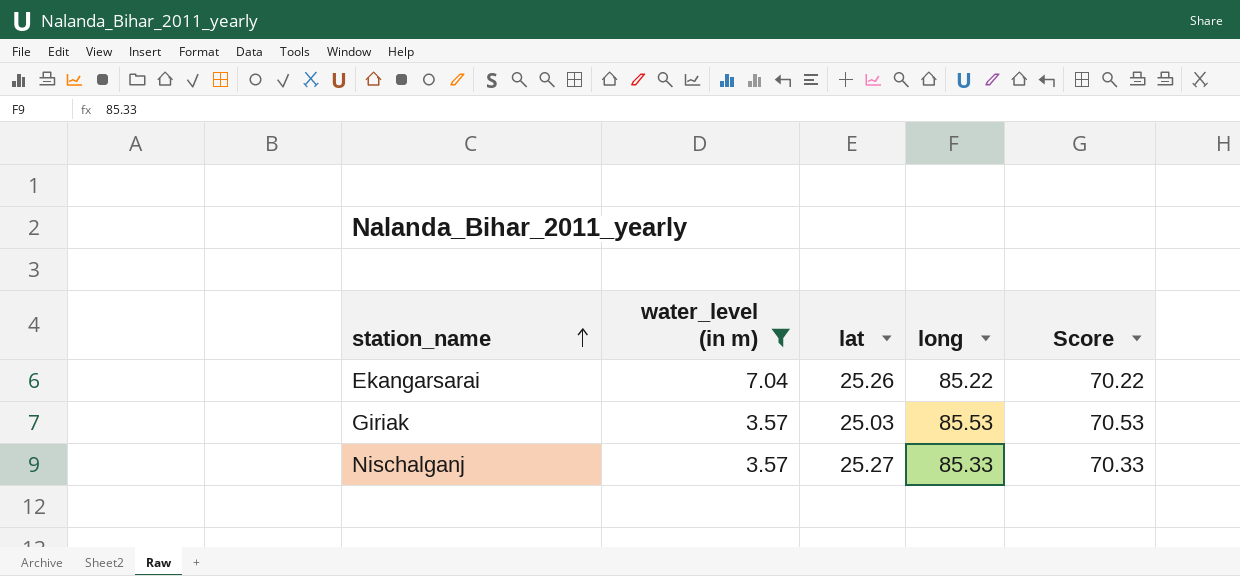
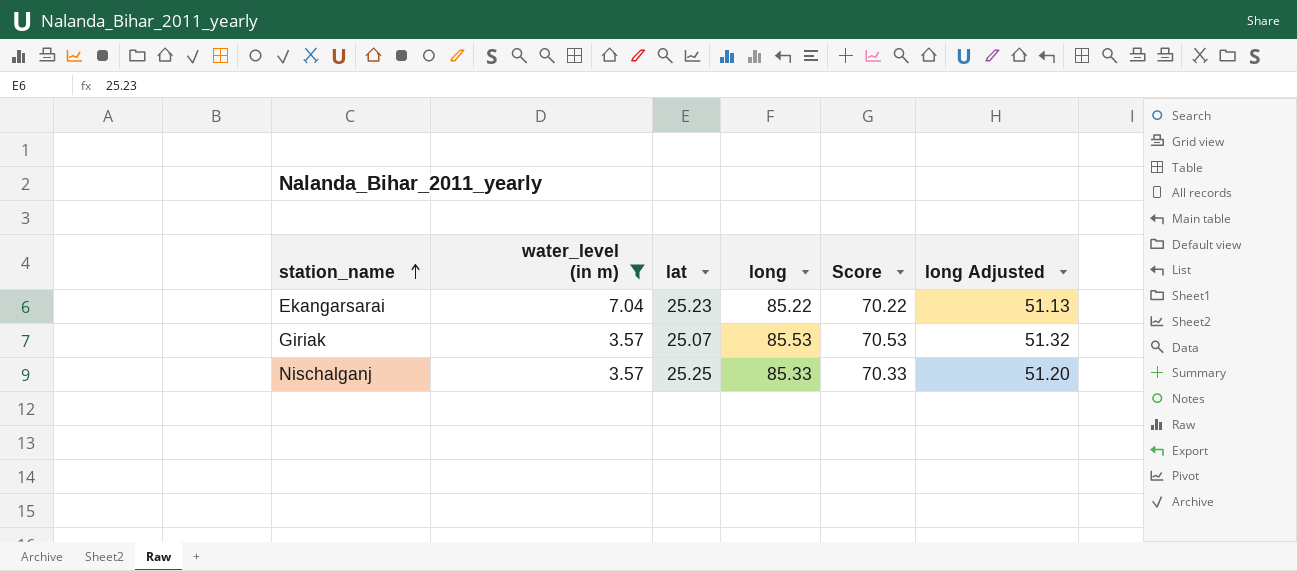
column long Adjusted | formula: none -> [long] * 0.6
Ekangarsarai | lat: 25.26 -> 25.23
Giriak | lat: 25.03 -> 25.07
Nischalganj | lat: 25.27 -> 25.25

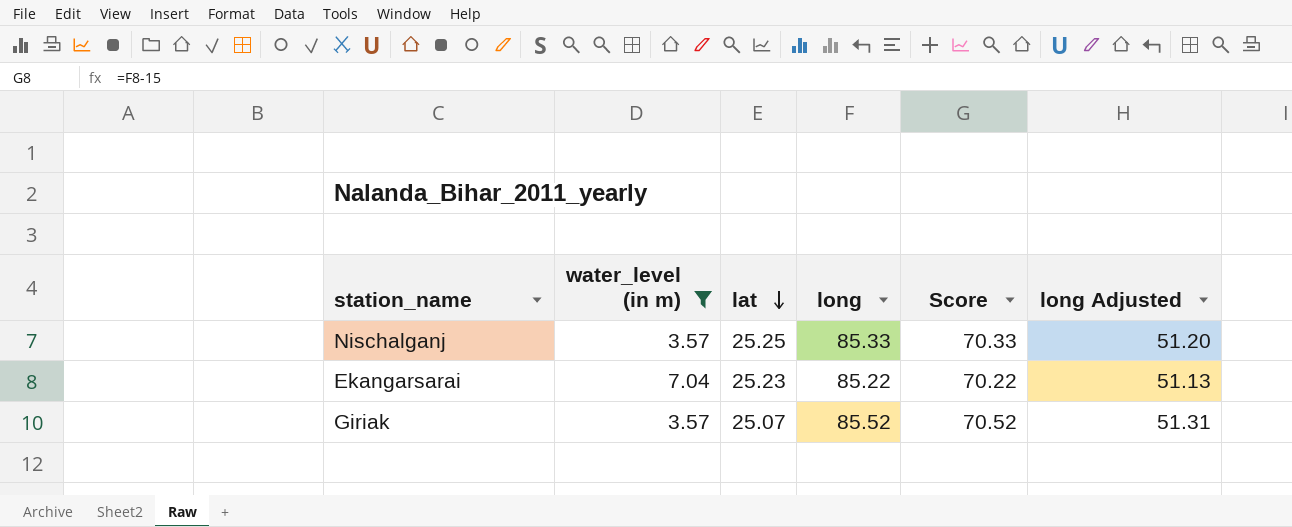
row order: station_name ascending -> lat descending
Giriak | long: 85.53 -> 85.52
Giriak | Score: 70.53 -> 70.52
Giriak | long Adjusted: 51.32 -> 51.31

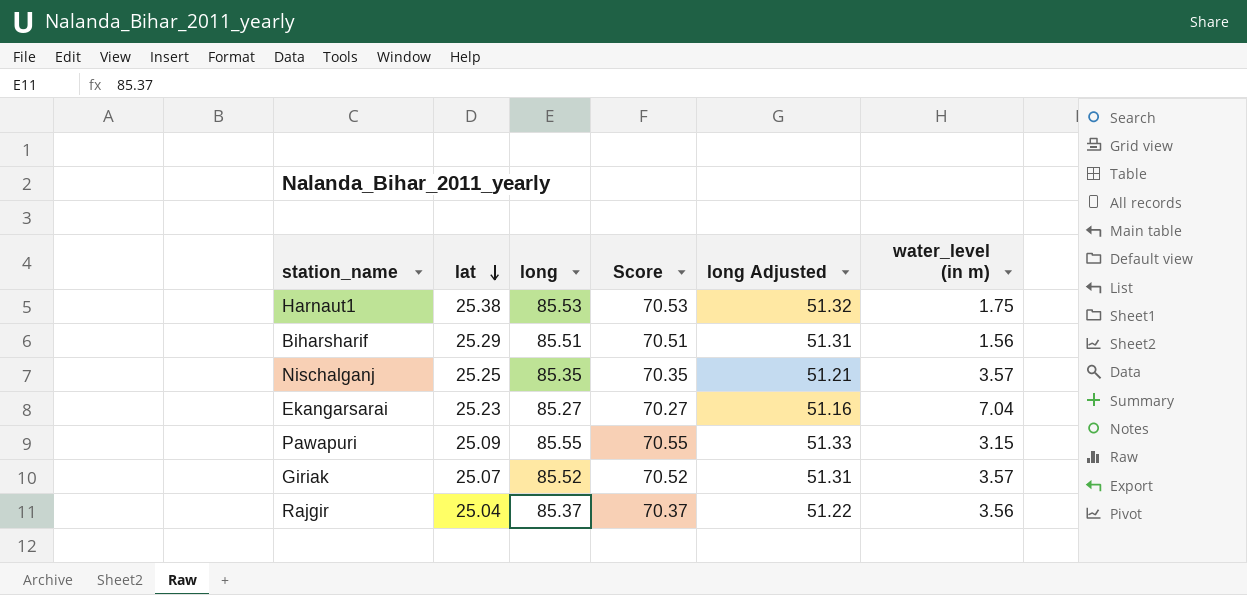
filter: water_level (in m) >= 3.57 -> none
column water_level (in m) | position: 2 -> 6
Nischalganj | long: 85.33 -> 85.35
Nischalganj | Score: 70.33 -> 70.35
Nischalganj | long Adjusted: 51.20 -> 51.21
Ekangarsarai | long: 85.22 -> 85.27
Ekangarsarai | Score: 70.22 -> 70.27
Ekangarsarai | long Adjusted: 51.13 -> 51.16

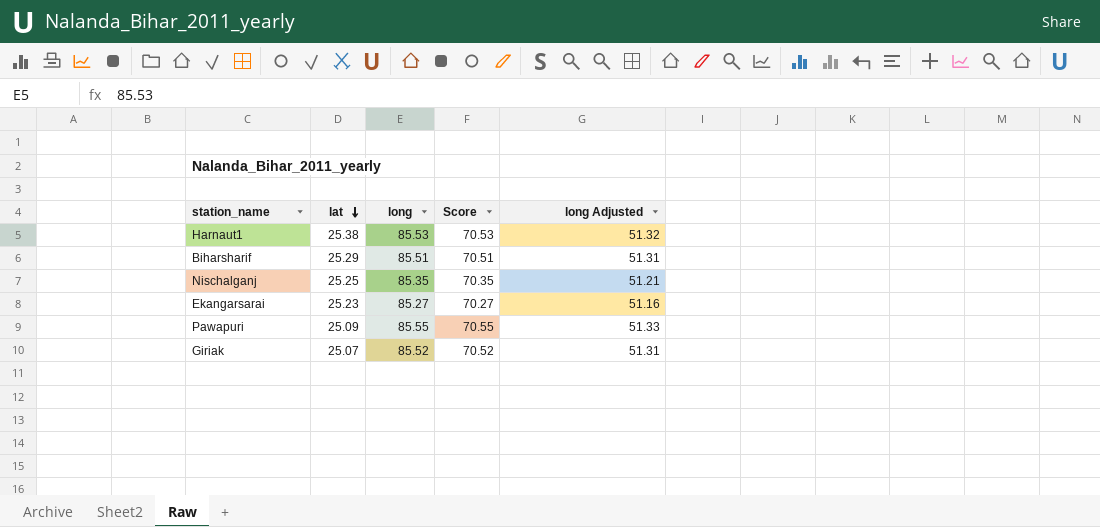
column water_level (in m) | position: 6 -> none
row Rajgir: 25.04 | 85.37 | 70.37 | 51.22 | 3.56 -> none

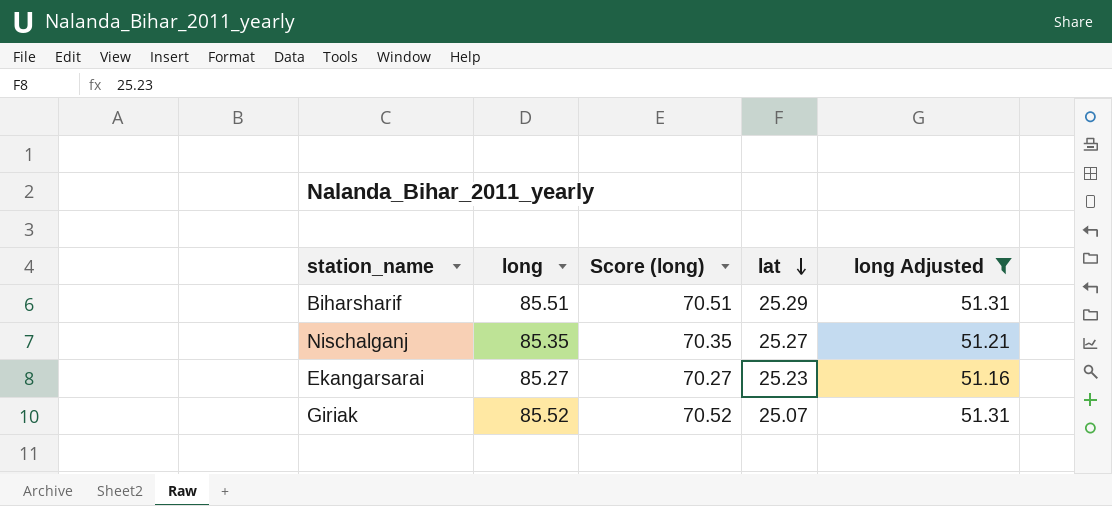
filter: none -> long Adjusted <= 51.31
column name: Score -> Score (long)
column lat | position: 2 -> 4
Nischalganj | lat: 25.25 -> 25.27

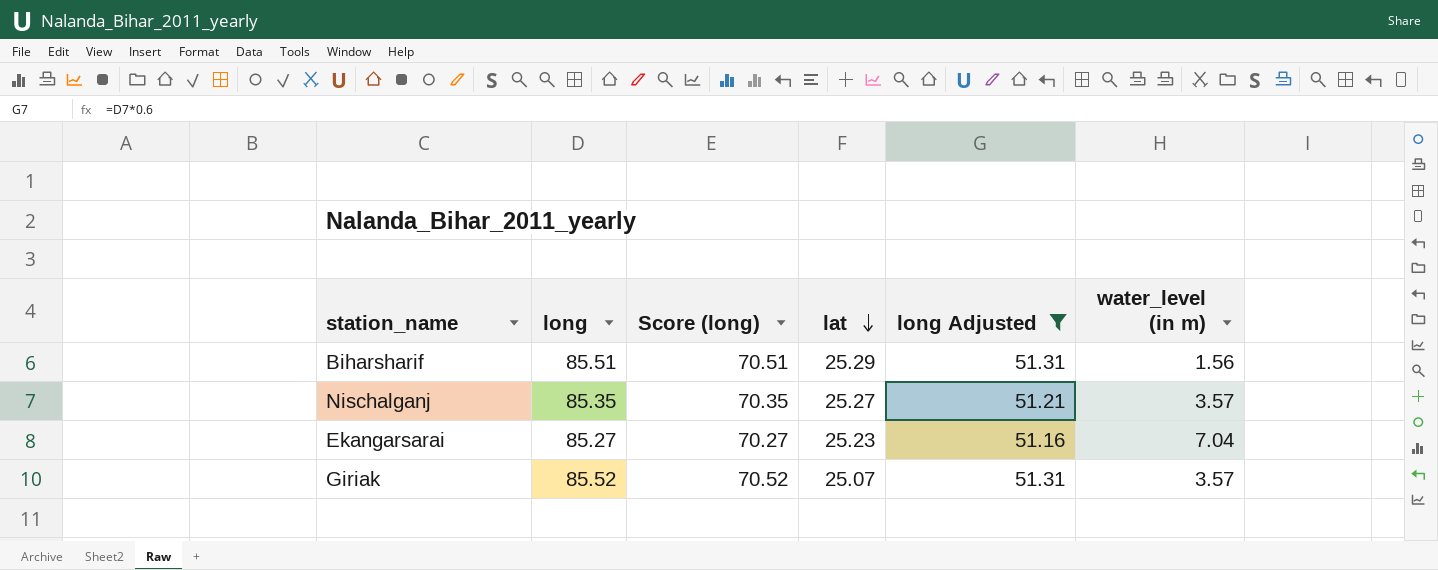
column water_level (in m) | position: none -> 6

